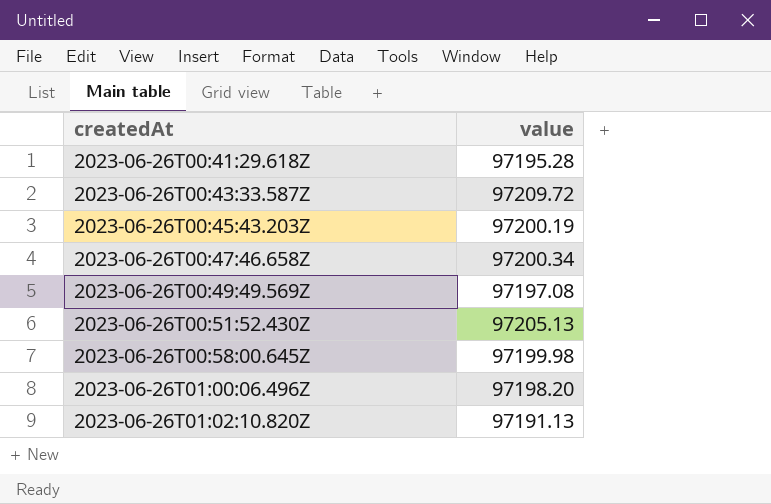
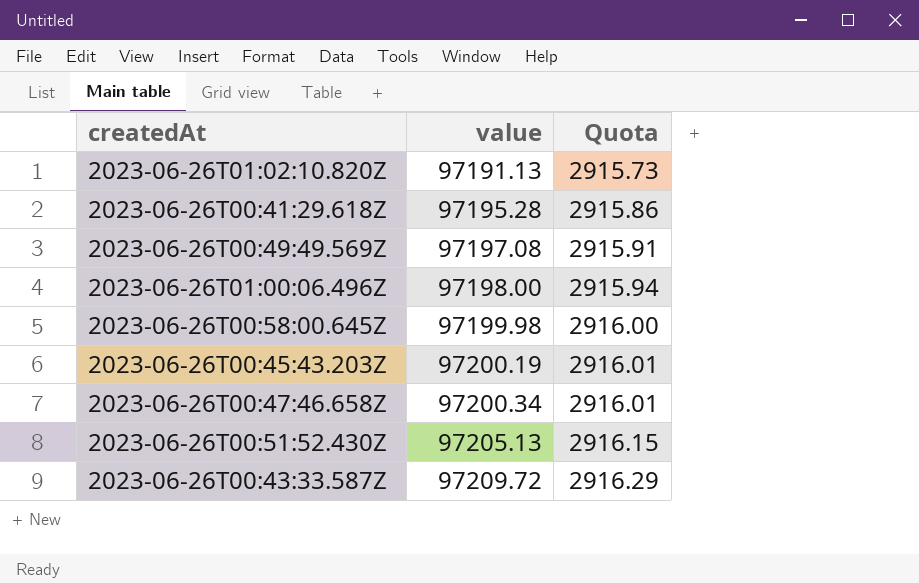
row order: createdAt ascending -> value ascending
column Quota | formula: none -> [value] * 0.03
2023-06-26T01:00:06.496Z | value: 97198.20 -> 97198.00

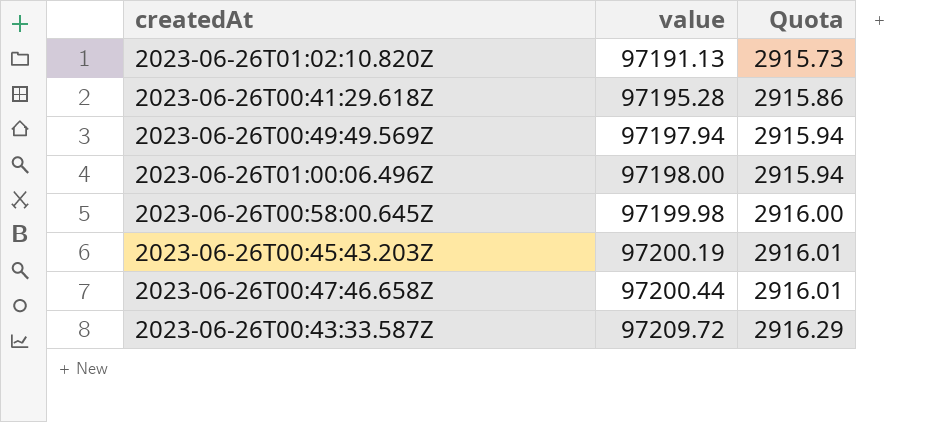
row 2023-06-26T00:51:52.430Z: 97205.13 | 2916.15 -> none
2023-06-26T00:49:49.569Z | value: 97197.08 -> 97197.94
2023-06-26T00:49:49.569Z | Quota: 2915.91 -> 2915.94
2023-06-26T00:47:46.658Z | value: 97200.34 -> 97200.44

